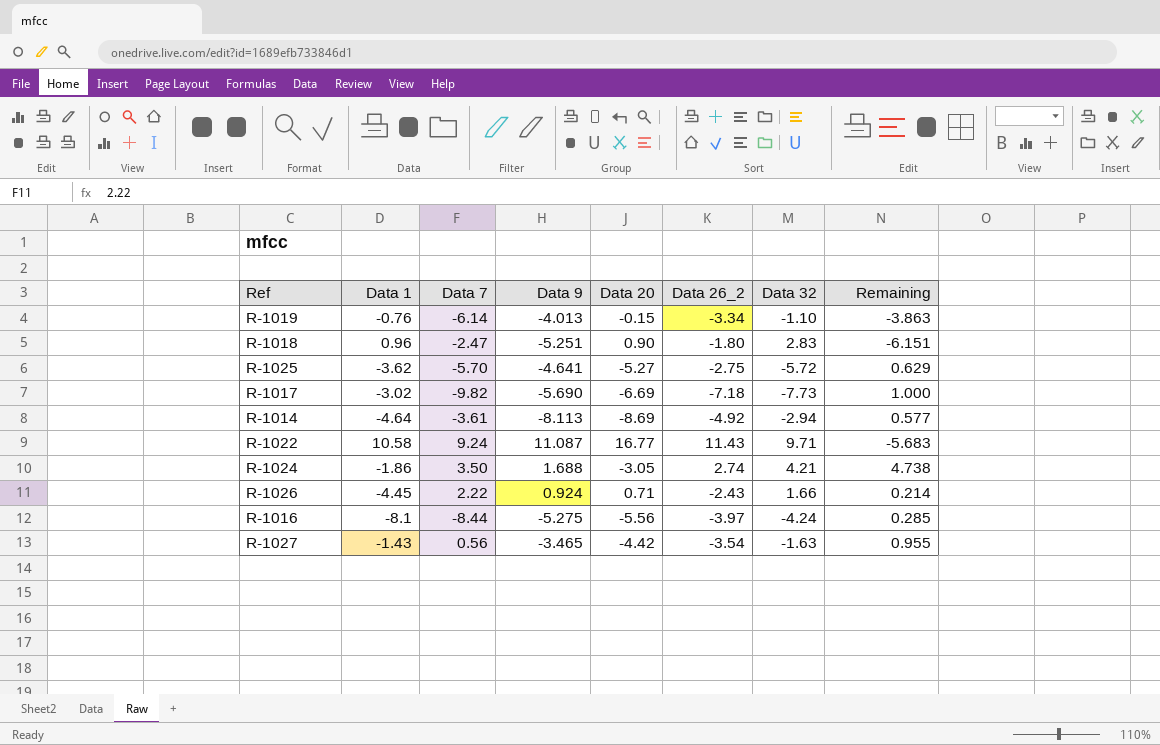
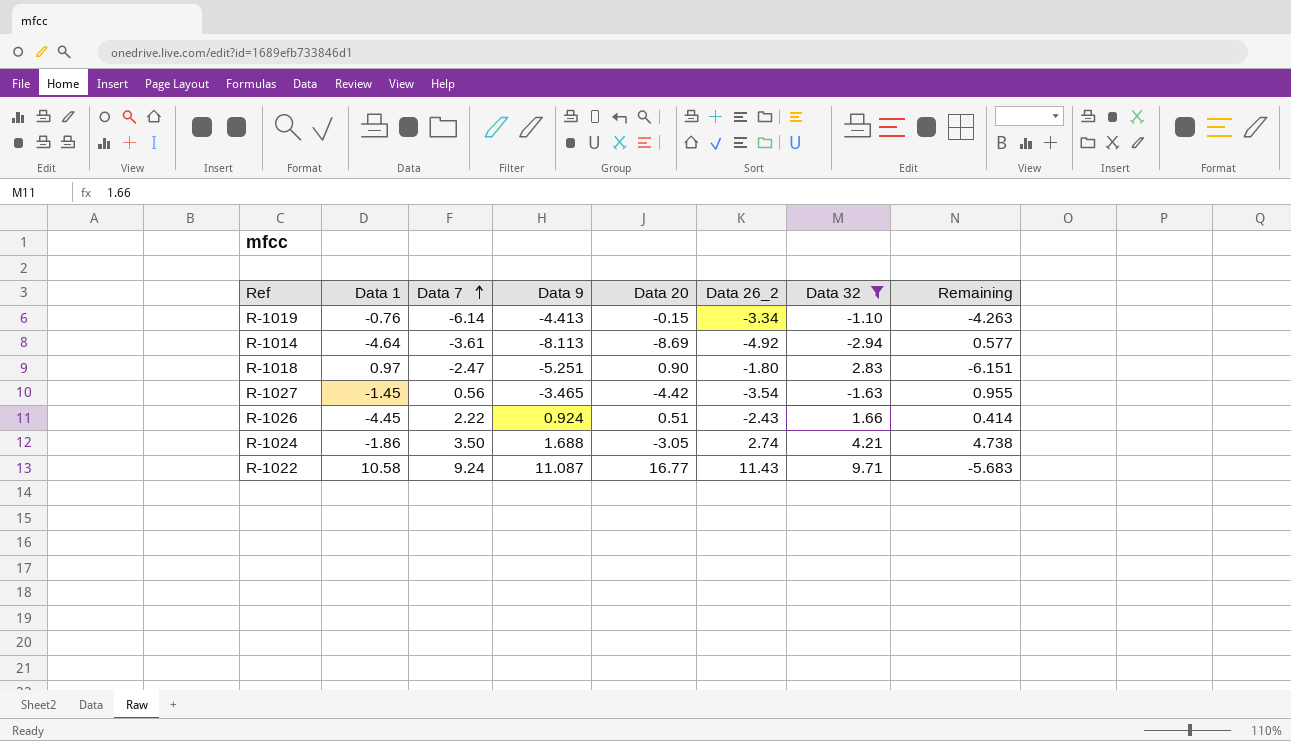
filter: none -> Data 32 >= -2.94
row order: none -> Data 7 ascending
R-1019 | Data 9: -4.013 -> -4.413
R-1019 | Remaining: -3.863 -> -4.263
R-1018 | Data 1: 0.96 -> 0.97
R-1027 | Data 1: -1.43 -> -1.45
R-1026 | Data 20: 0.71 -> 0.51
R-1026 | Remaining: 0.214 -> 0.414

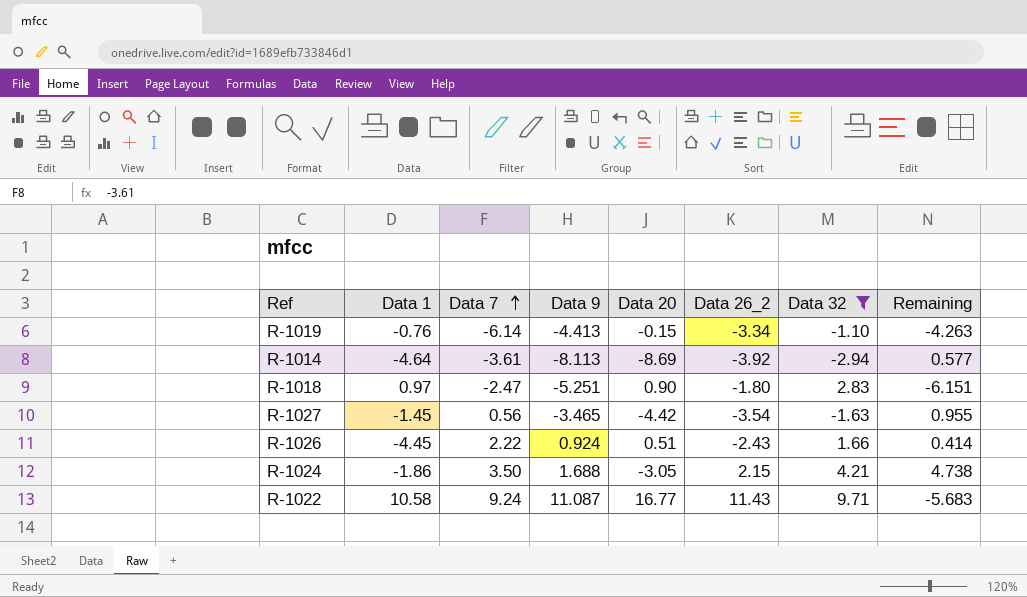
R-1014 | Data 26_2: -4.92 -> -3.92
R-1024 | Data 26_2: 2.74 -> 2.15

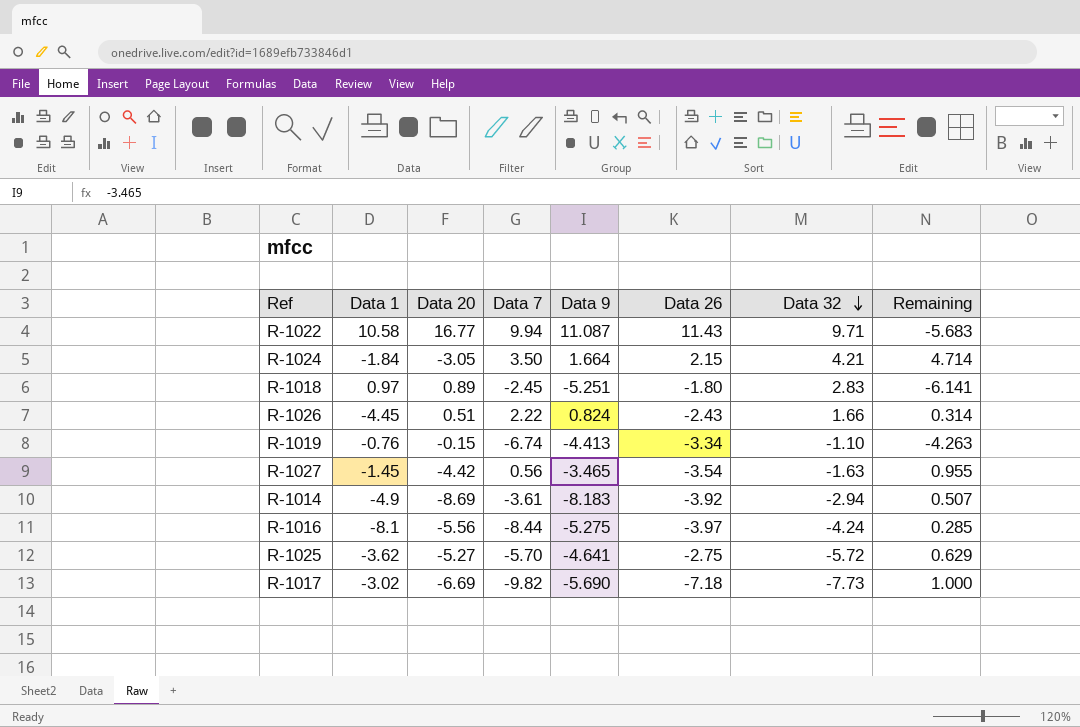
filter: Data 32 >= -2.94 -> none
row order: Data 7 ascending -> Data 32 descending
column Data 20 | position: 5 -> 3
column name: Data 26_2 -> Data 26
R-1022 | Data 7: 9.24 -> 9.94
R-1024 | Data 1: -1.86 -> -1.84
R-1024 | Data 9: 1.688 -> 1.664
R-1024 | Remaining: 4.738 -> 4.714
R-1018 | Data 20: 0.90 -> 0.89
R-1018 | Data 7: -2.47 -> -2.45
R-1018 | Remaining: -6.151 -> -6.141
R-1026 | Data 9: 0.924 -> 0.824
R-1026 | Remaining: 0.414 -> 0.314
R-1019 | Data 7: -6.14 -> -6.74
R-1014 | Data 1: -4.64 -> -4.9
R-1014 | Data 9: -8.113 -> -8.183
R-1014 | Remaining: 0.577 -> 0.507

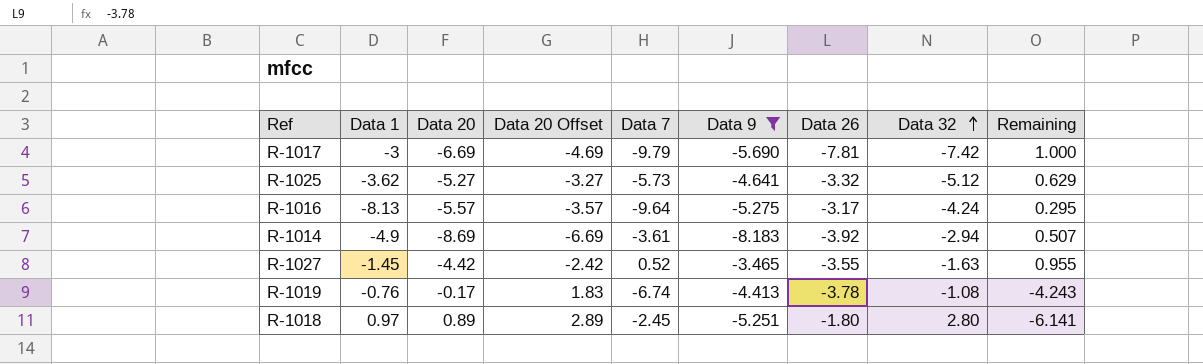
filter: none -> Data 9 <= -3.465
row order: Data 32 descending -> Data 32 ascending
column Data 20 Offset | formula: none -> [Data 20] + 2
R-1017 | Data 1: -3.02 -> -3
R-1017 | Data 7: -9.82 -> -9.79
R-1017 | Data 26: -7.18 -> -7.81
R-1017 | Data 32: -7.73 -> -7.42
R-1025 | Data 7: -5.70 -> -5.73
R-1025 | Data 26: -2.75 -> -3.32
R-1025 | Data 32: -5.72 -> -5.12
R-1016 | Data 1: -8.1 -> -8.13
R-1016 | Data 20: -5.56 -> -5.57
R-1016 | Data 7: -8.44 -> -9.64
R-1016 | Data 26: -3.97 -> -3.17
R-1016 | Remaining: 0.285 -> 0.295
R-1027 | Data 7: 0.56 -> 0.52
R-1027 | Data 26: -3.54 -> -3.55
R-1019 | Data 20: -0.15 -> -0.17
R-1019 | Data 26: -3.34 -> -3.78
R-1019 | Data 32: -1.10 -> -1.08
R-1019 | Remaining: -4.263 -> -4.243
R-1018 | Data 32: 2.83 -> 2.80

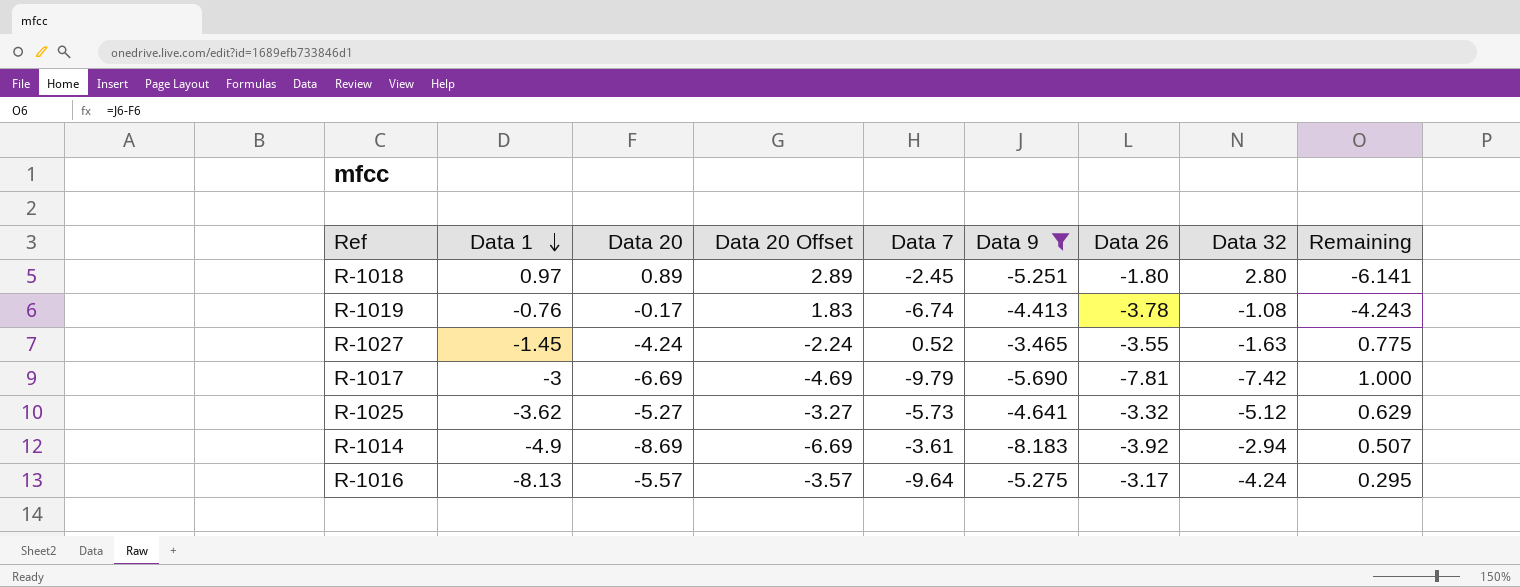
row order: Data 32 ascending -> Data 1 descending
R-1027 | Data 20: -4.42 -> -4.24
R-1027 | Data 20 Offset: -2.42 -> -2.24
R-1027 | Remaining: 0.955 -> 0.775

